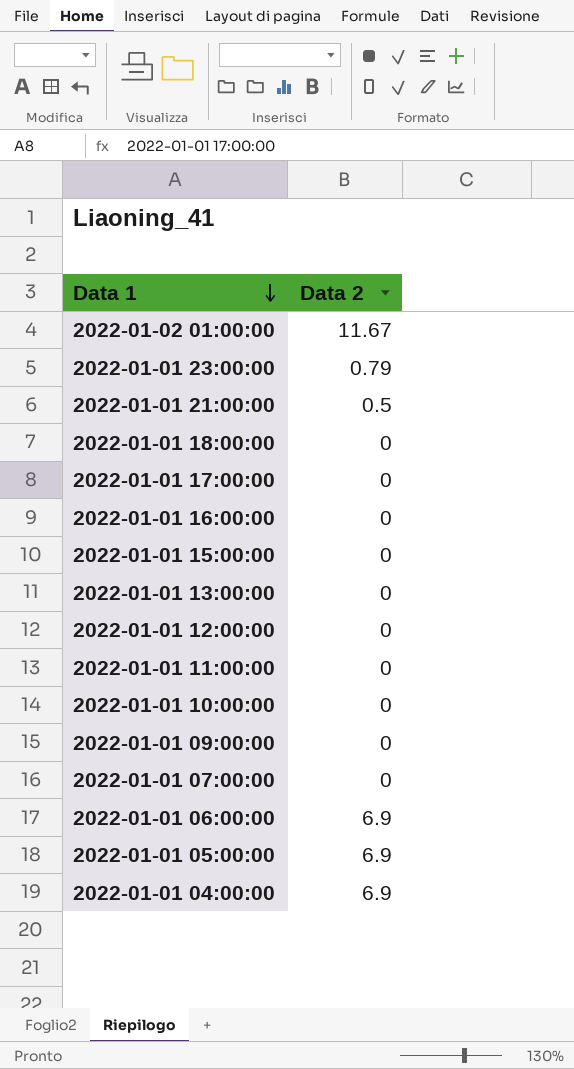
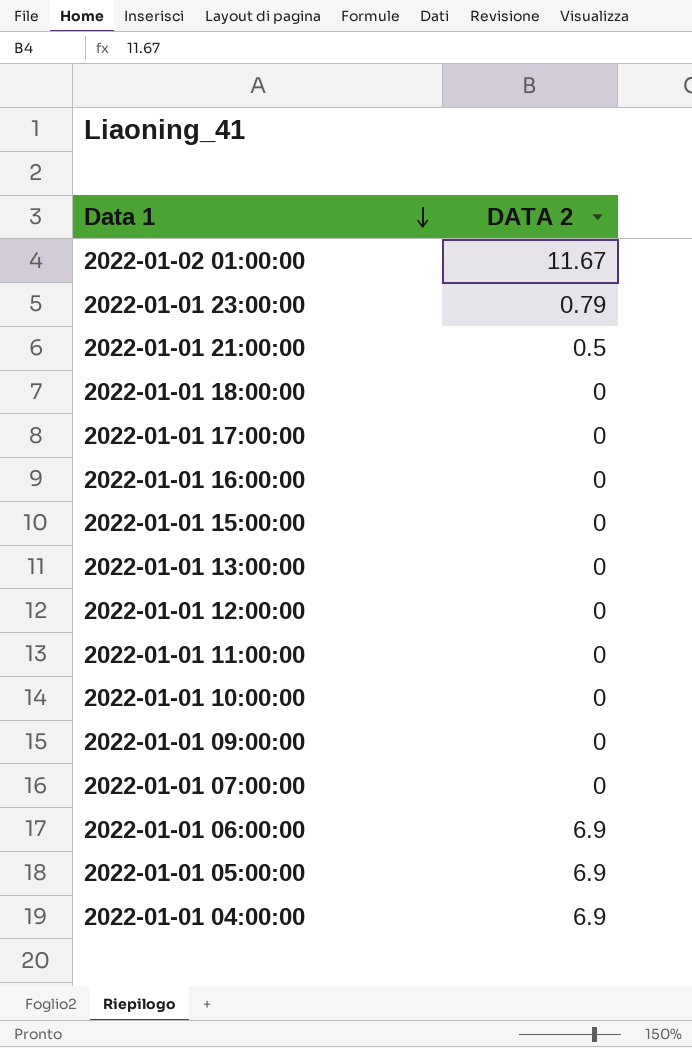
column name: Data 2 -> DATA 2

